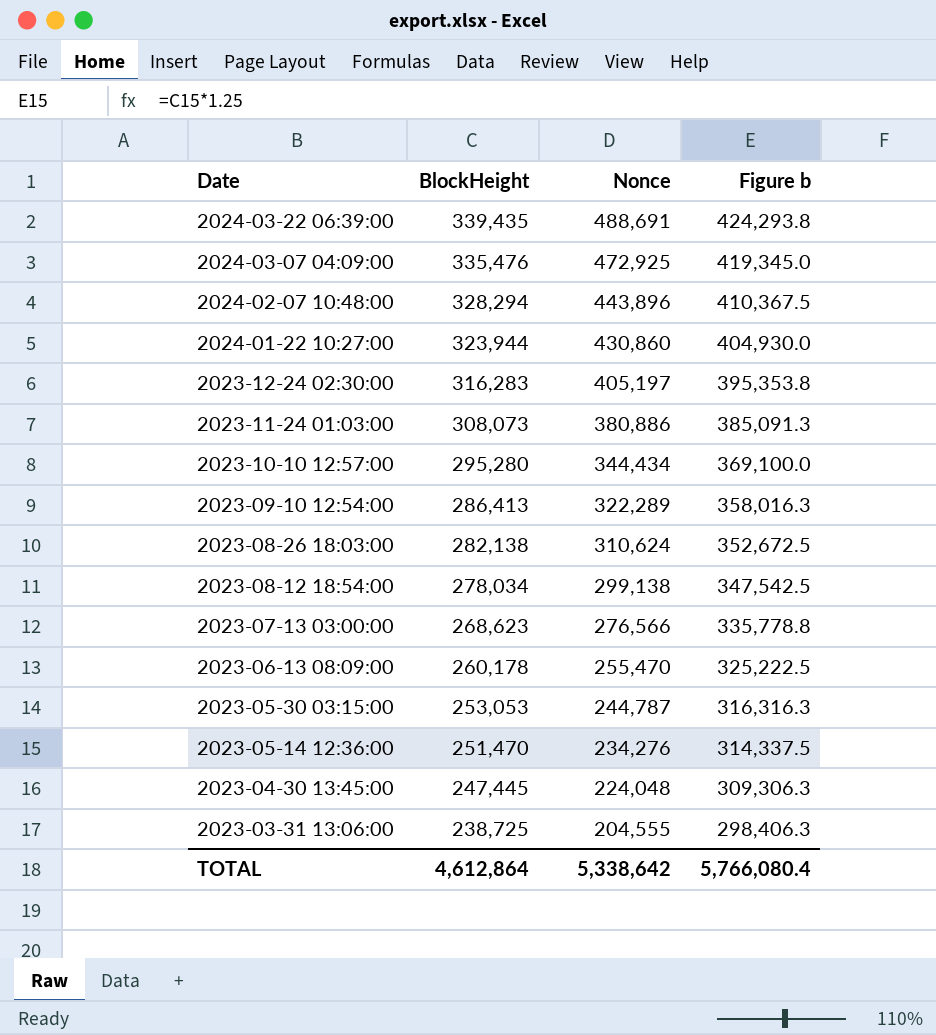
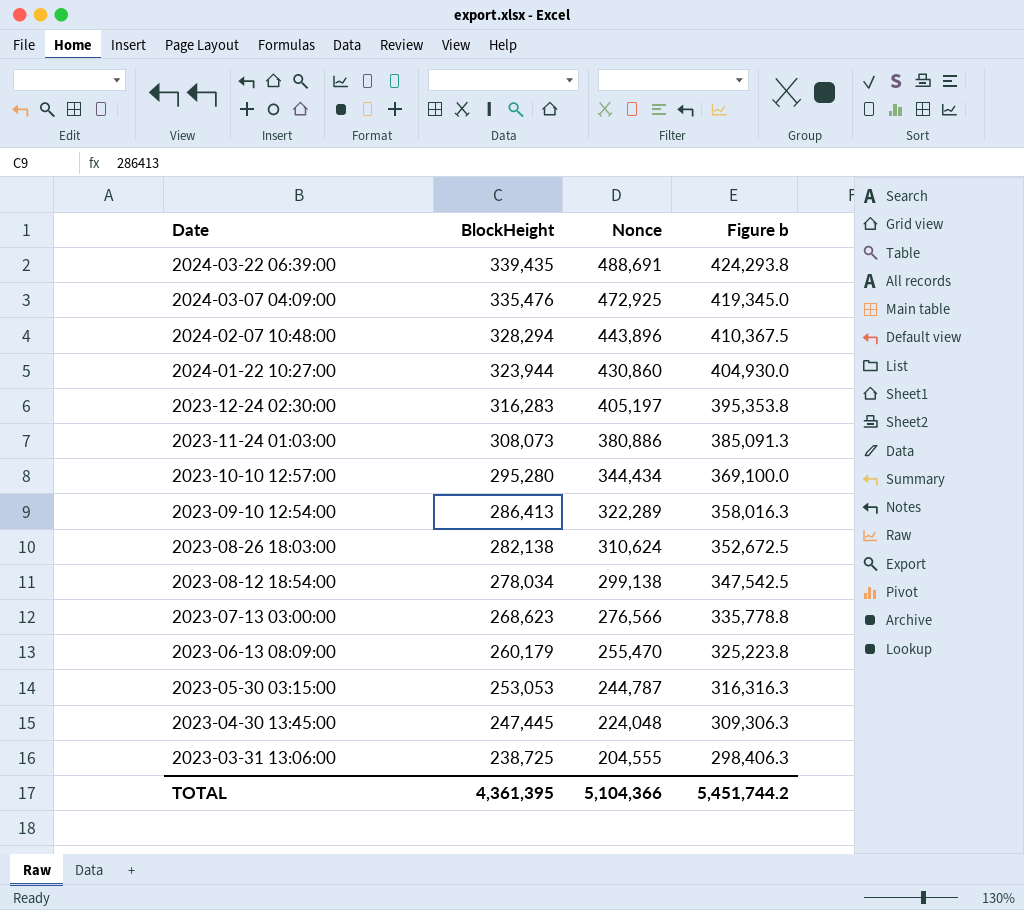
row 2023-05-14 12:36:00: 251,470 | 234,276 | 314,337.5 -> none
2023-06-13 08:09:00 | BlockHeight: 260,178 -> 260,179
2023-06-13 08:09:00 | Figure b: 325,222.5 -> 325,223.8
TOTAL | BlockHeight: 4,612,864 -> 4,361,395
TOTAL | Nonce: 5,338,642 -> 5,104,366
TOTAL | Figure b: 5,766,080.4 -> 5,451,744.2

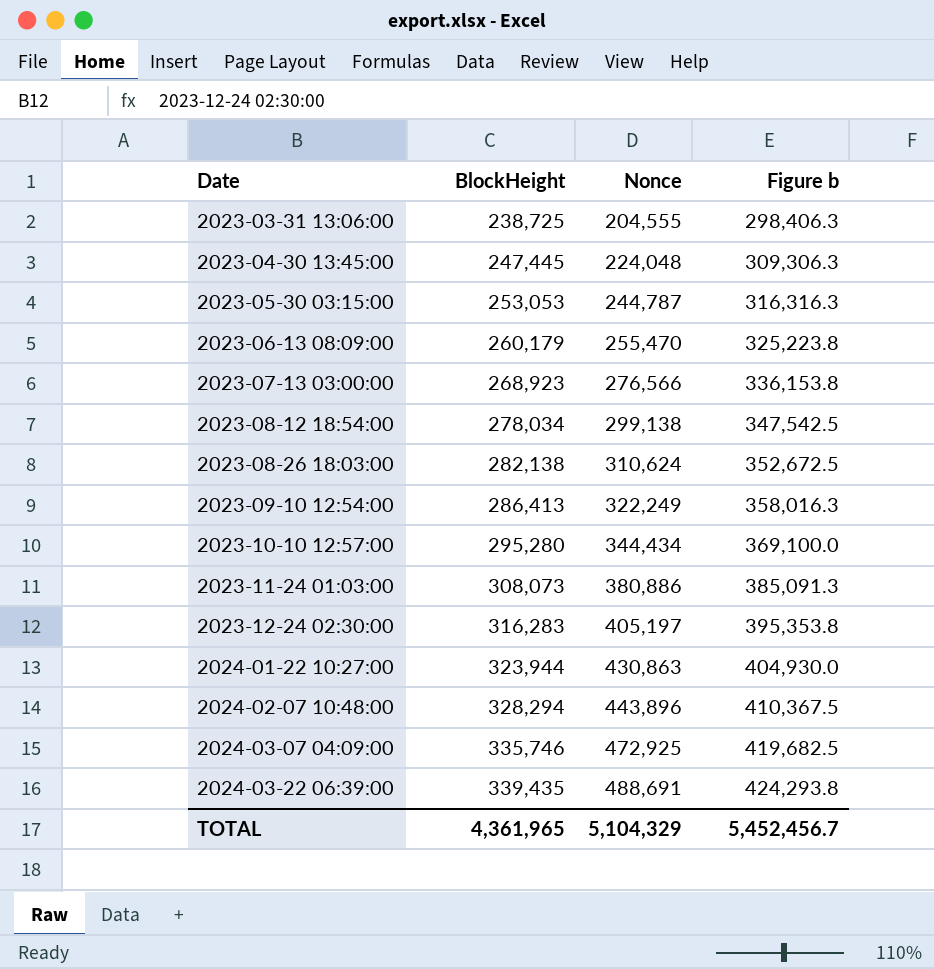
row order: Date descending -> Date ascending
2023-07-13 03:00:00 | BlockHeight: 268,623 -> 268,923
2023-07-13 03:00:00 | Figure b: 335,778.8 -> 336,153.8
2023-09-10 12:54:00 | Nonce: 322,289 -> 322,249
2024-01-22 10:27:00 | Nonce: 430,860 -> 430,863
2024-03-07 04:09:00 | BlockHeight: 335,476 -> 335,746
2024-03-07 04:09:00 | Figure b: 419,345.0 -> 419,682.5
TOTAL | BlockHeight: 4,361,395 -> 4,361,965
TOTAL | Nonce: 5,104,366 -> 5,104,329
TOTAL | Figure b: 5,451,744.2 -> 5,452,456.7

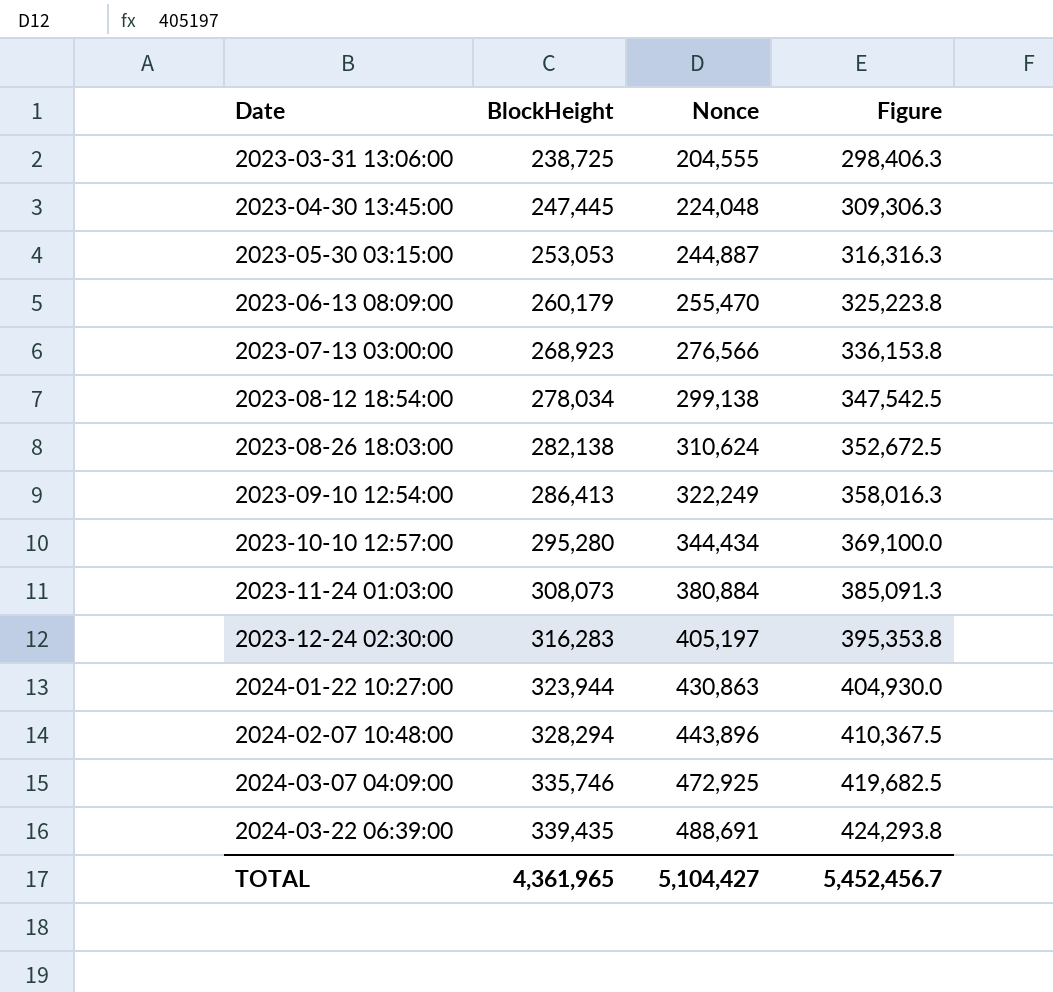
column name: Figure b -> Figure
2023-05-30 03:15:00 | Nonce: 244,787 -> 244,887
2023-11-24 01:03:00 | Nonce: 380,886 -> 380,884
TOTAL | Nonce: 5,104,329 -> 5,104,427

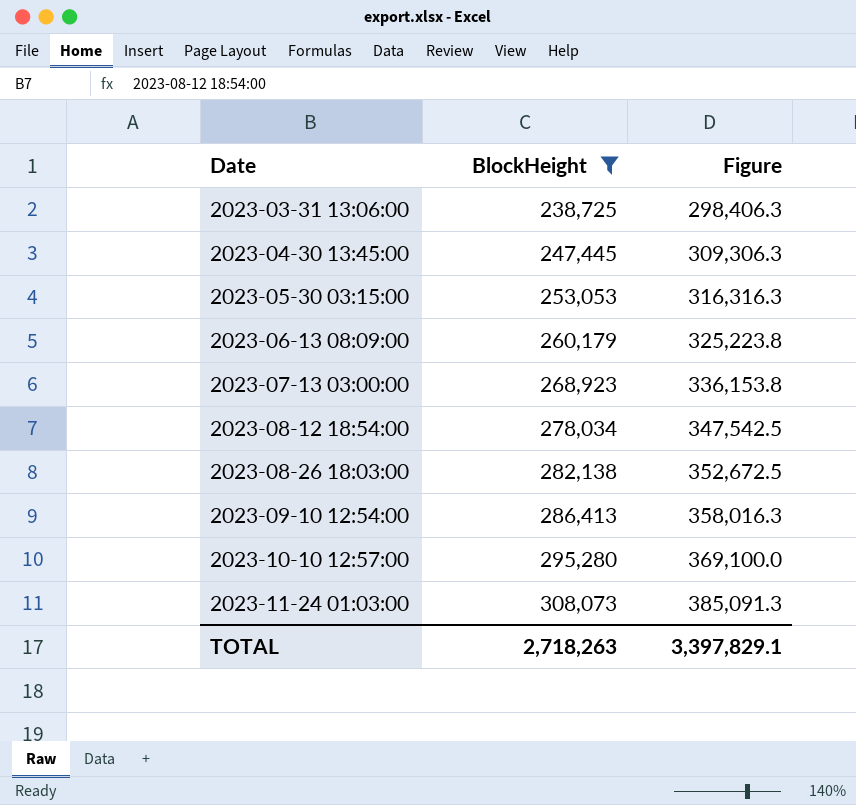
filter: none -> BlockHeight <= 308,073
column Nonce | position: 3 -> none
TOTAL | BlockHeight: 4,361,965 -> 2,718,263
TOTAL | Figure: 5,452,456.7 -> 3,397,829.1

